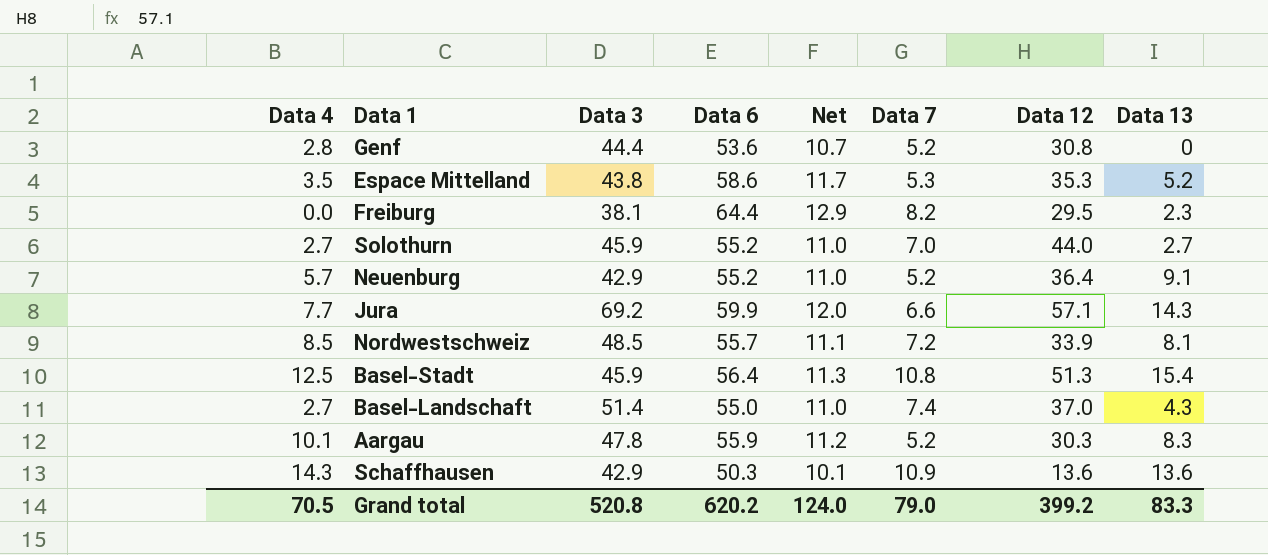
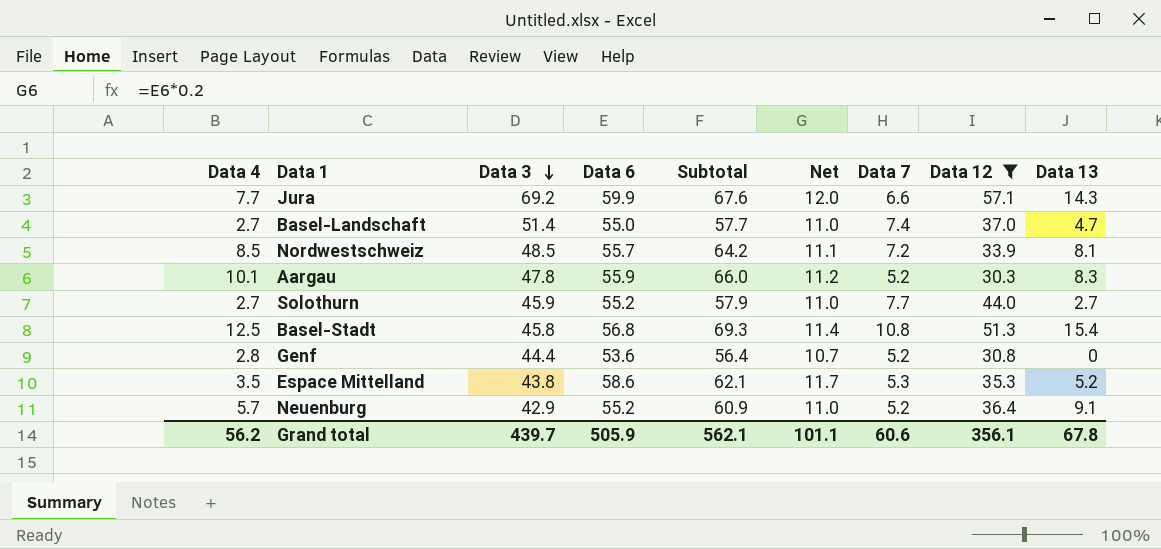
filter: none -> Data 12 >= 30.3
row order: none -> Data 3 descending
column Subtotal | formula: none -> [Data 4] + [Data 6]
Basel-Landschaft | Data 13: 4.3 -> 4.7
Solothurn | Data 7: 7.0 -> 7.7
Basel-Stadt | Data 3: 45.9 -> 45.8
Basel-Stadt | Data 6: 56.4 -> 56.8
Basel-Stadt | Net: 11.3 -> 11.4
Grand total | Data 4: 70.5 -> 56.2
Grand total | Data 3: 520.8 -> 439.7
Grand total | Data 6: 620.2 -> 505.9
Grand total | Net: 124.0 -> 101.1
Grand total | Data 7: 79.0 -> 60.6
Grand total | Data 12: 399.2 -> 356.1
Grand total | Data 13: 83.3 -> 67.8

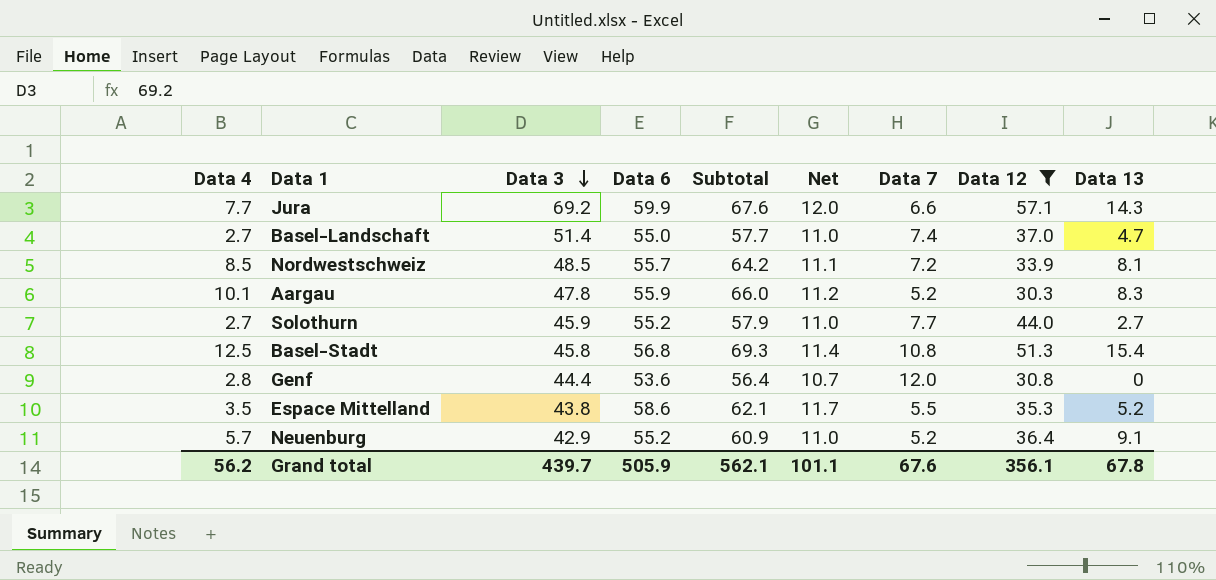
Genf | Data 7: 5.2 -> 12.0
Espace Mittelland | Data 7: 5.3 -> 5.5
Grand total | Data 7: 60.6 -> 67.6

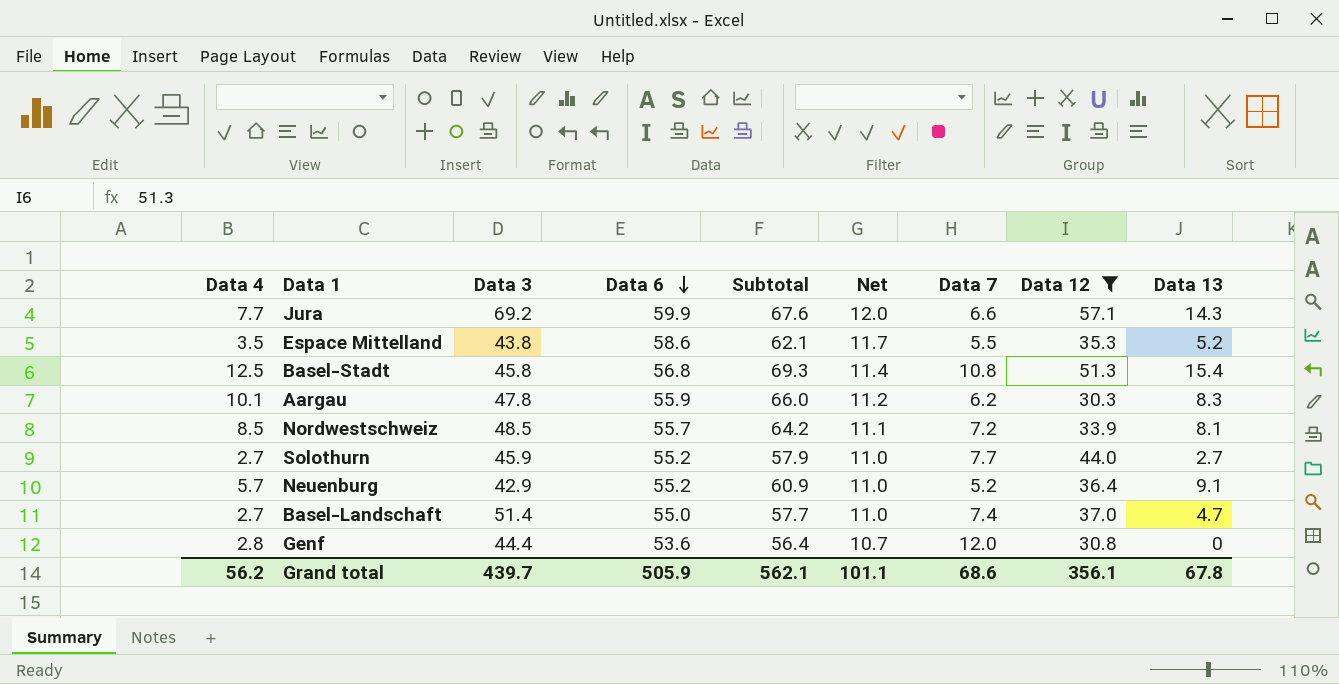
row order: Data 3 descending -> Data 6 descending
Aargau | Data 7: 5.2 -> 6.2
Grand total | Data 7: 67.6 -> 68.6

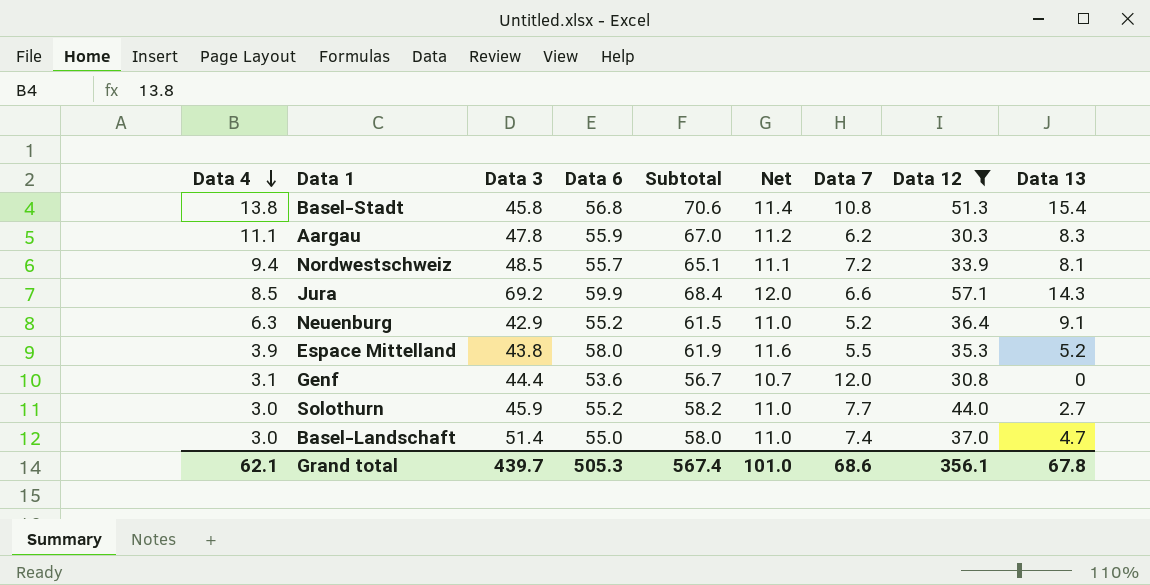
row order: Data 6 descending -> Data 4 descending
Basel-Stadt | Data 4: 12.5 -> 13.8
Basel-Stadt | Subtotal: 69.3 -> 70.6
Aargau | Data 4: 10.1 -> 11.1
Aargau | Subtotal: 66.0 -> 67.0
Nordwestschweiz | Data 4: 8.5 -> 9.4
Nordwestschweiz | Subtotal: 64.2 -> 65.1
Jura | Data 4: 7.7 -> 8.5
Jura | Subtotal: 67.6 -> 68.4
Neuenburg | Data 4: 5.7 -> 6.3
Neuenburg | Subtotal: 60.9 -> 61.5
Espace Mittelland | Data 4: 3.5 -> 3.9
Espace Mittelland | Data 6: 58.6 -> 58.0
Espace Mittelland | Subtotal: 62.1 -> 61.9
Espace Mittelland | Net: 11.7 -> 11.6
Genf | Data 4: 2.8 -> 3.1
Genf | Subtotal: 56.4 -> 56.7
Solothurn | Data 4: 2.7 -> 3.0
Solothurn | Subtotal: 57.9 -> 58.2
Basel-Landschaft | Data 4: 2.7 -> 3.0
Basel-Landschaft | Subtotal: 57.7 -> 58.0
Grand total | Data 4: 56.2 -> 62.1
Grand total | Data 6: 505.9 -> 505.3
Grand total | Subtotal: 562.1 -> 567.4
Grand total | Net: 101.1 -> 101.0

